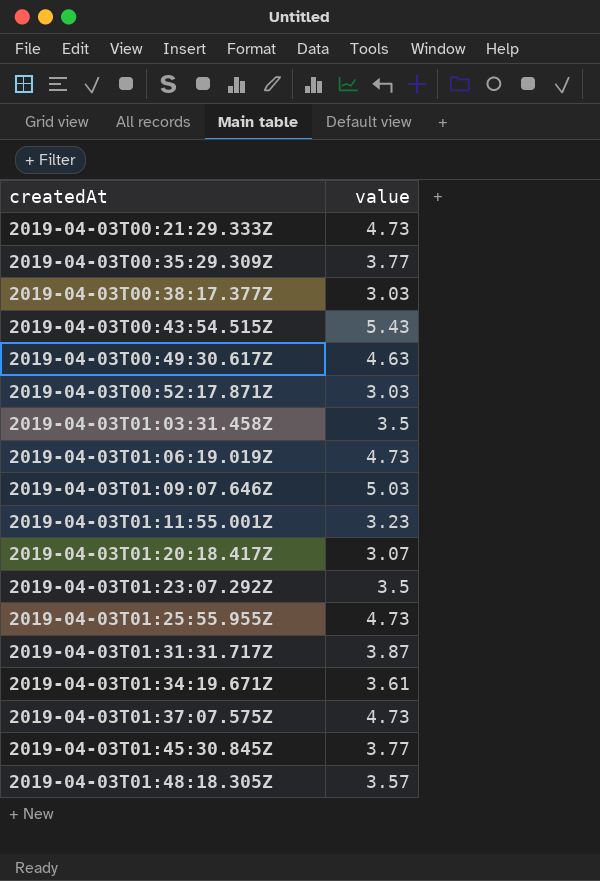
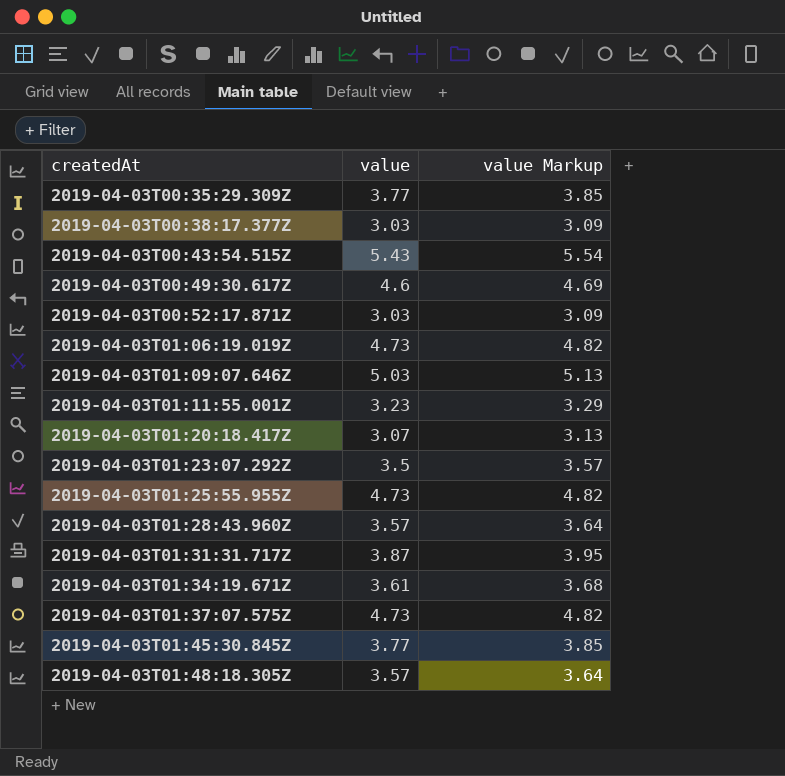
column value Markup | formula: none -> [value] * 1.02
row 2019-04-03T00:21:29.333Z: 4.73 -> none
row 2019-04-03T01:03:31.458Z: 3.5 -> none
2019-04-03T00:49:30.617Z | value: 4.63 -> 4.6
row 2019-04-03T01:28:43.960Z: none -> 3.57 | 3.64

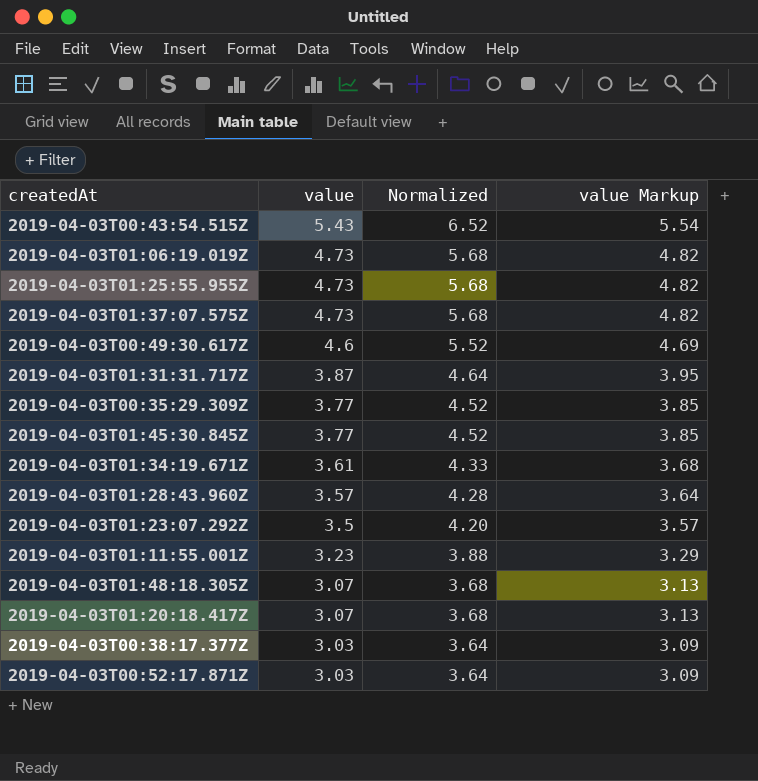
row order: createdAt ascending -> value descending
column Normalized | formula: none -> [value] * 1.2
row 2019-04-03T01:09:07.646Z: 5.03 | 5.13 -> none
2019-04-03T01:48:18.305Z | value: 3.57 -> 3.07
2019-04-03T01:48:18.305Z | value Markup: 3.64 -> 3.13

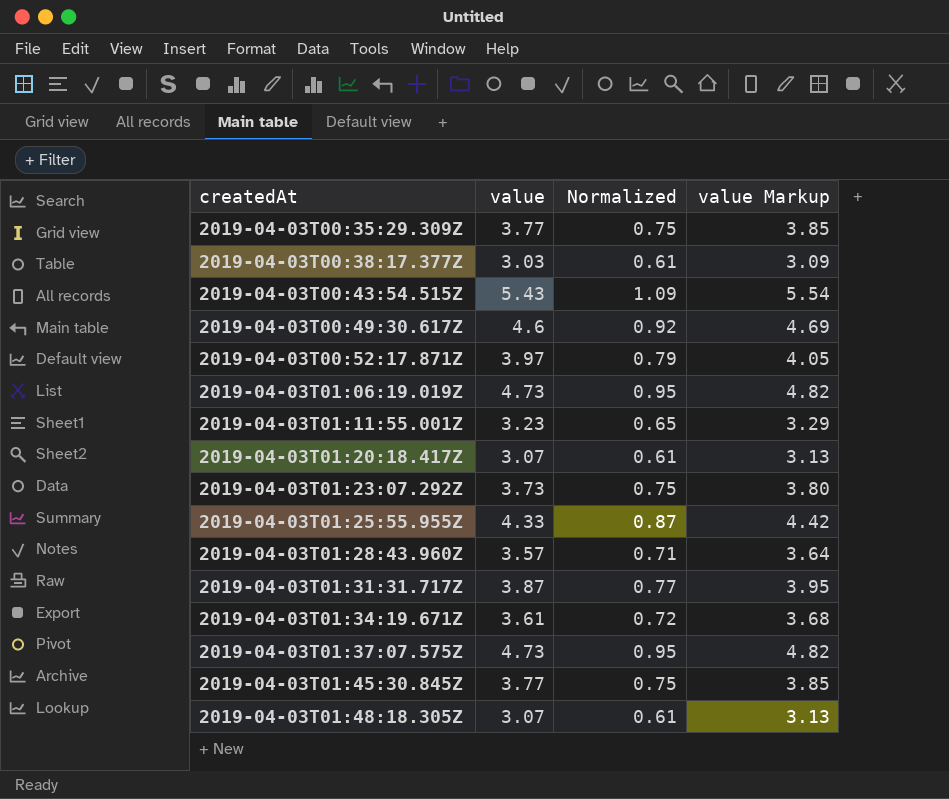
row order: value descending -> createdAt ascending
column Normalized | formula: [value] * 1.2 -> [value] * 0.2
2019-04-03T00:52:17.871Z | value: 3.03 -> 3.97
2019-04-03T00:52:17.871Z | value Markup: 3.09 -> 4.05
2019-04-03T01:23:07.292Z | value: 3.5 -> 3.73
2019-04-03T01:23:07.292Z | value Markup: 3.57 -> 3.80
2019-04-03T01:25:55.955Z | value: 4.73 -> 4.33
2019-04-03T01:25:55.955Z | value Markup: 4.82 -> 4.42

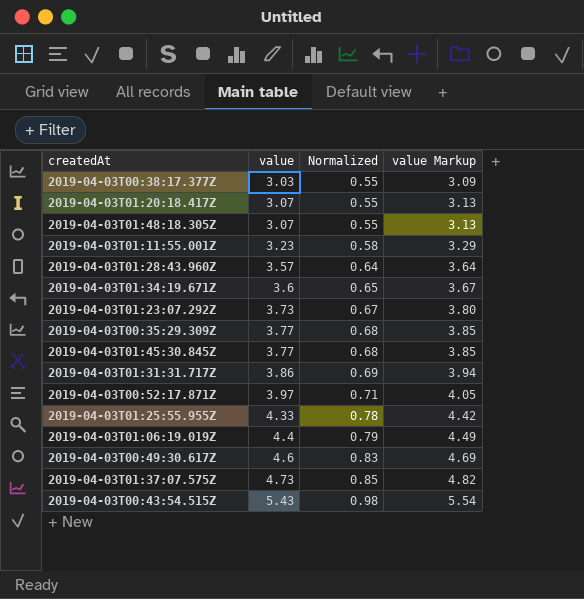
row order: createdAt ascending -> value ascending
column Normalized | formula: [value] * 0.2 -> [value] * 0.18
2019-04-03T01:34:19.671Z | value: 3.61 -> 3.6
2019-04-03T01:34:19.671Z | value Markup: 3.68 -> 3.67
2019-04-03T01:31:31.717Z | value: 3.87 -> 3.86
2019-04-03T01:31:31.717Z | value Markup: 3.95 -> 3.94
2019-04-03T01:06:19.019Z | value: 4.73 -> 4.4
2019-04-03T01:06:19.019Z | value Markup: 4.82 -> 4.49

